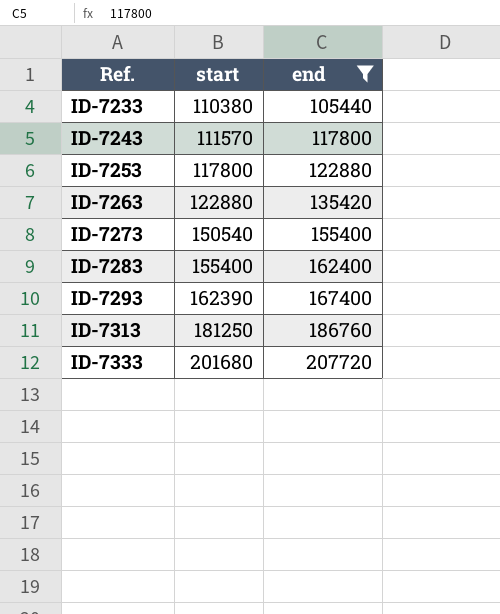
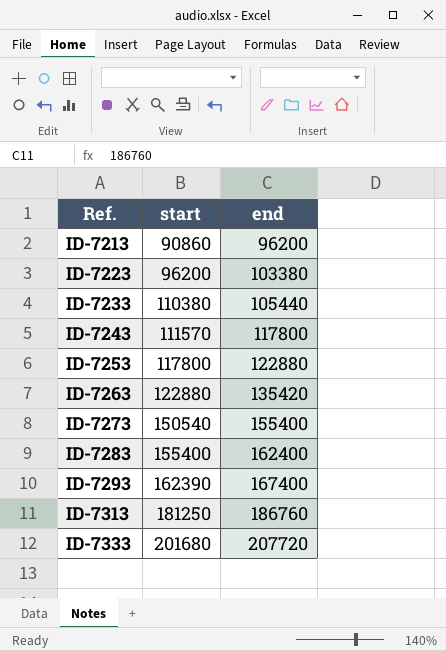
filter: end >= 105440 -> none

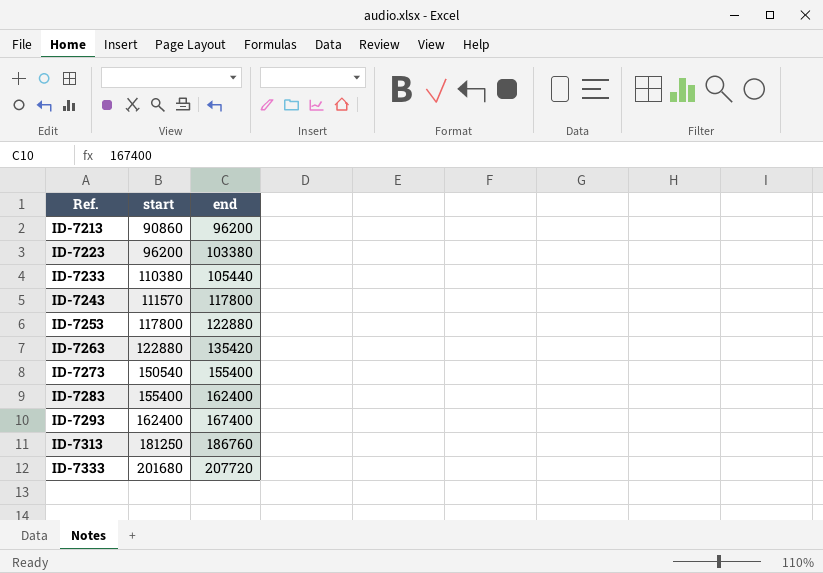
ID-7293 | start: 162390 -> 162400

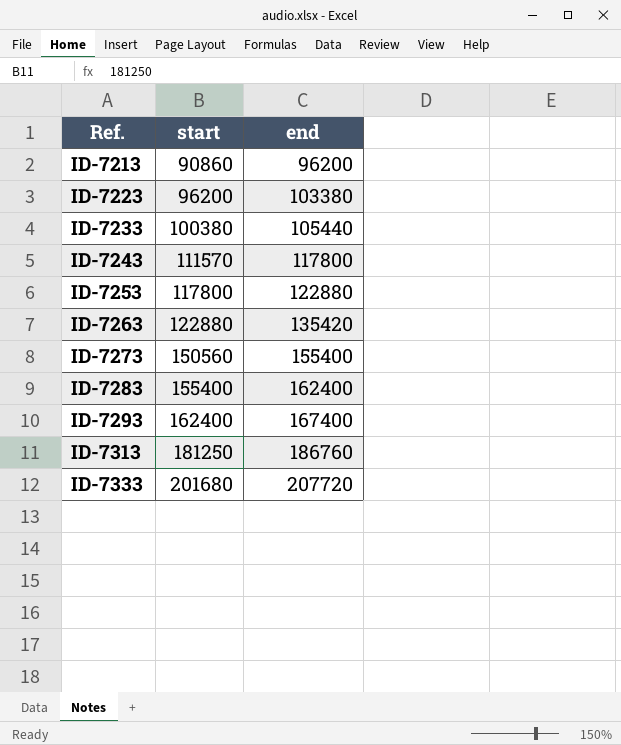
ID-7233 | start: 110380 -> 100380
ID-7273 | start: 150540 -> 150560

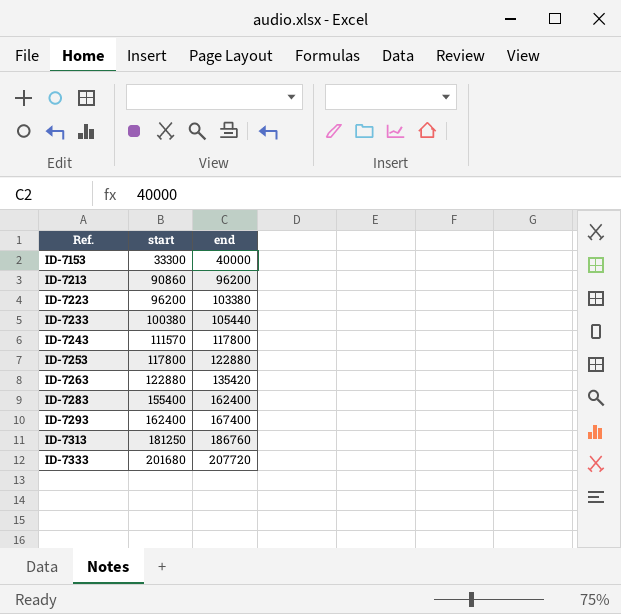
row ID-7273: 150560 | 155400 -> none
row ID-7153: none -> 33300 | 40000

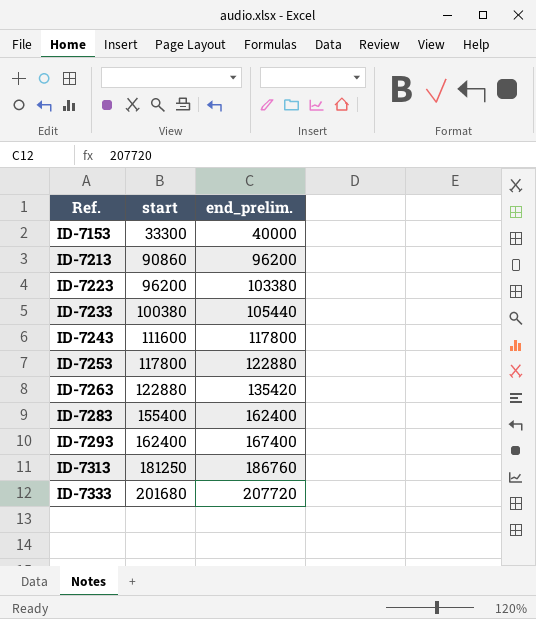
column name: end -> end_prelim.
ID-7243 | start: 111570 -> 111600

